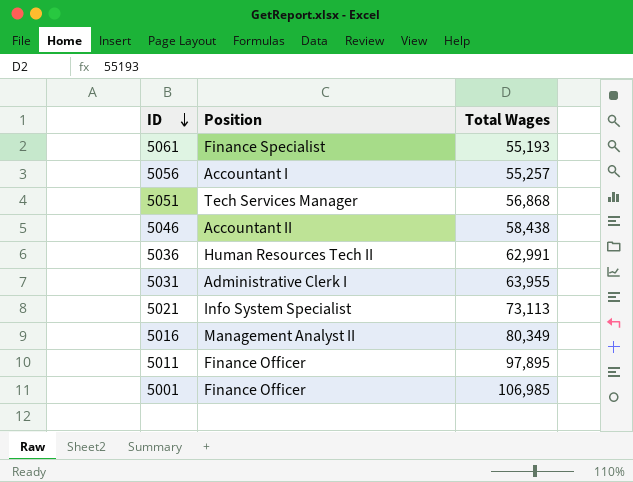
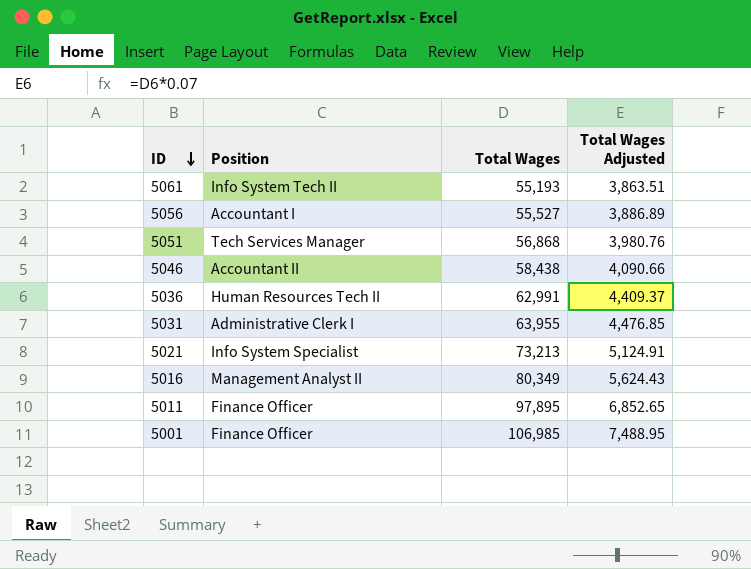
column Total Wages Adjusted | formula: none -> [Total Wages] * 0.07
5061 | Position: Finance Specialist -> Info System Tech II
5056 | Total Wages: 55,257 -> 55,527
5021 | Total Wages: 73,113 -> 73,213

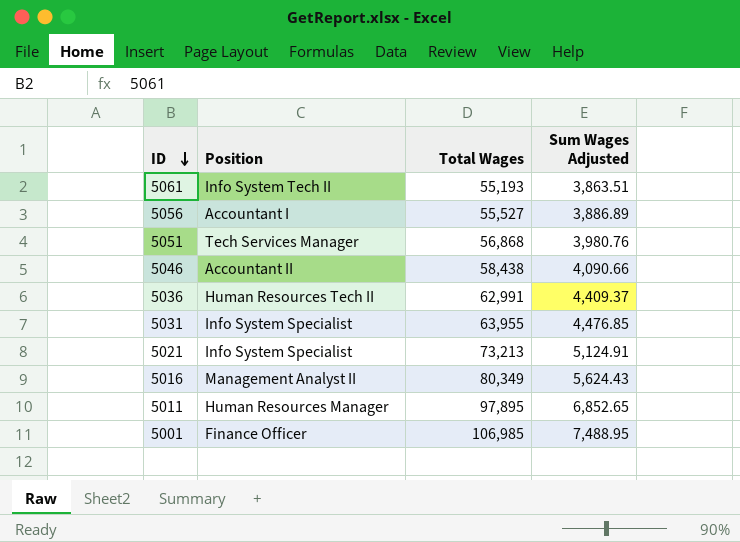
column name: Total Wages Adjusted -> Sum Wages Adjusted
5031 | Position: Administrative Clerk I -> Info System Specialist
5011 | Position: Finance Officer -> Human Resources Manager

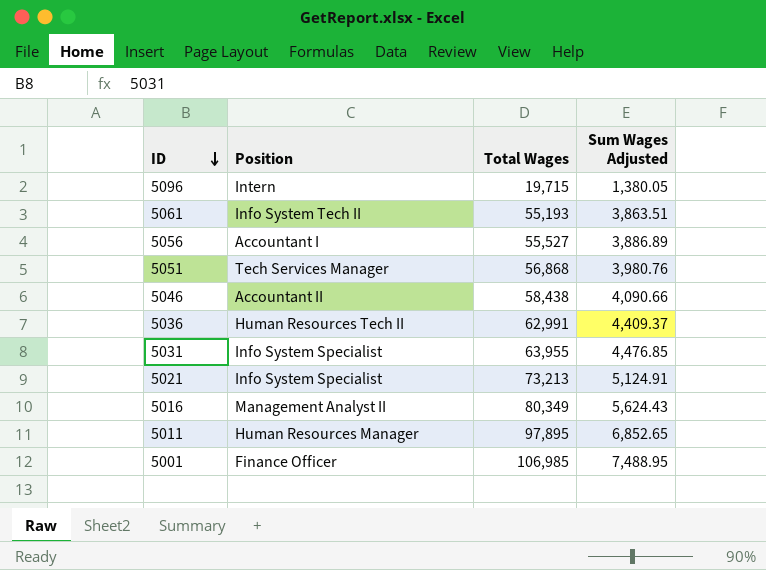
row 5096: none -> Intern | 19,715 | 1,380.05

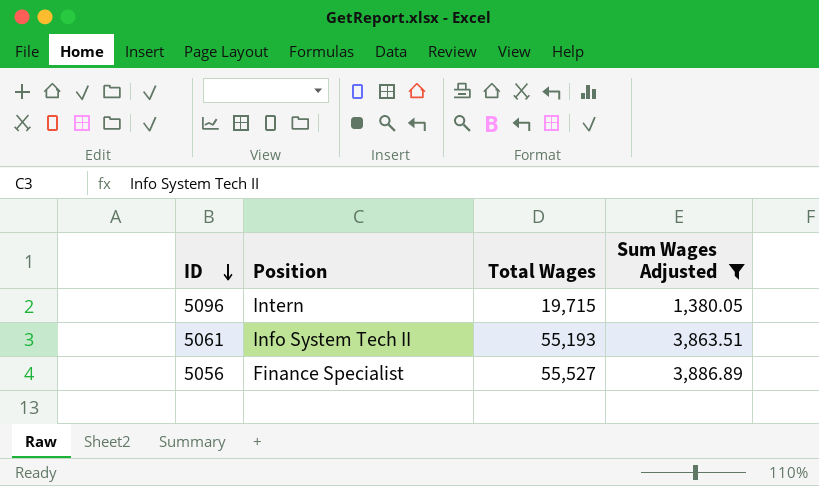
filter: none -> Sum Wages Adjusted <= 3,886.89
5056 | Position: Accountant I -> Finance Specialist

